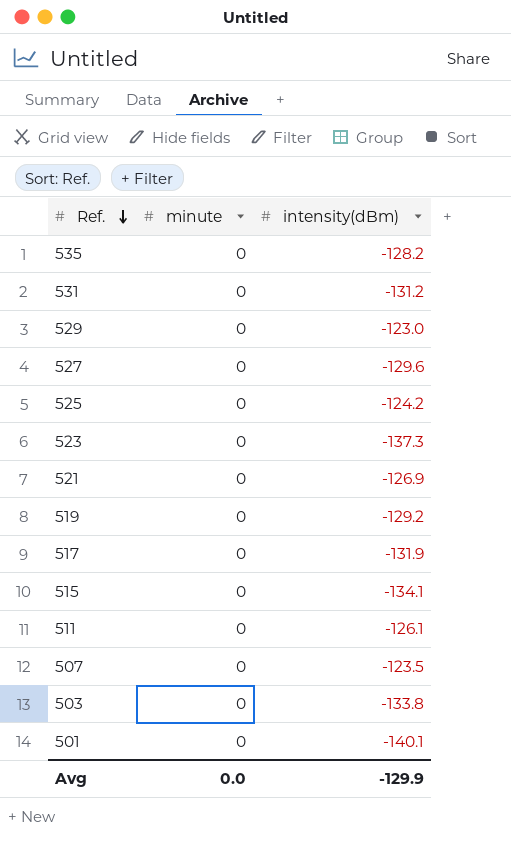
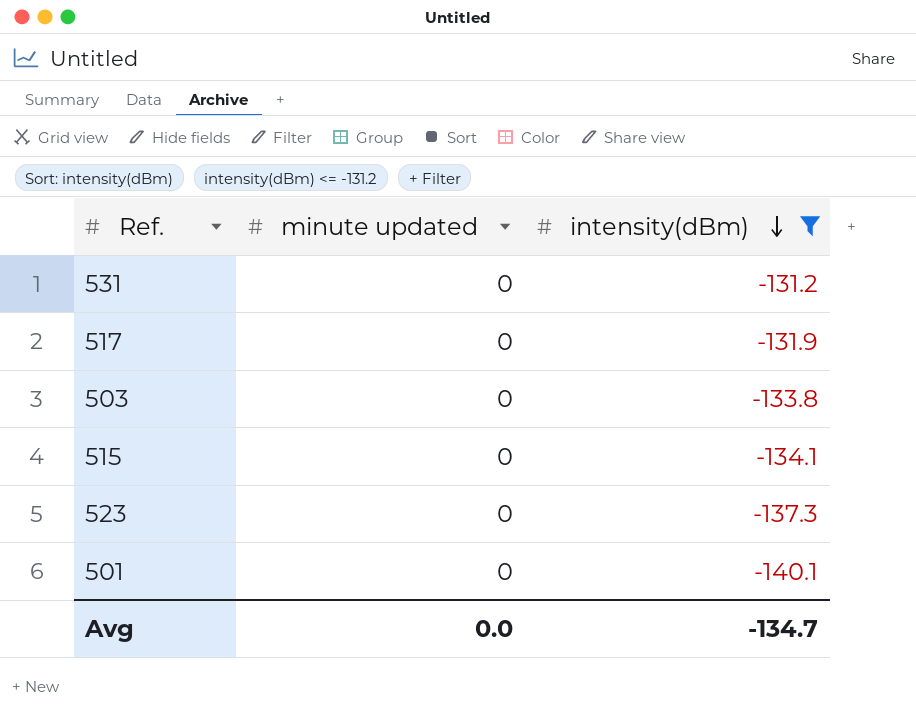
filter: none -> intensity(dBm) <= -131.2
row order: Ref. descending -> intensity(dBm) descending
column name: minute -> minute updated
Avg | intensity(dBm): -129.9 -> -134.7

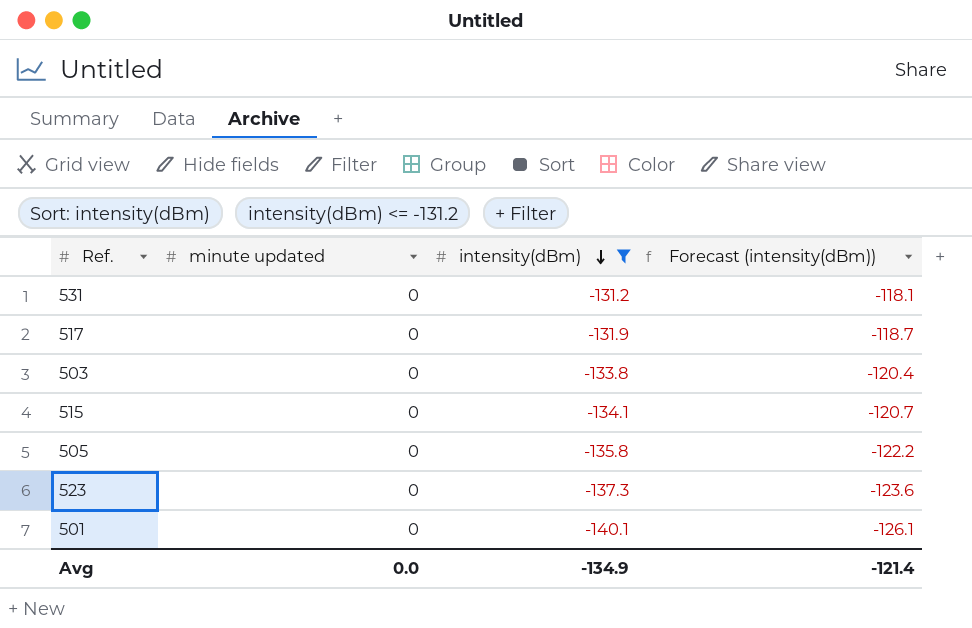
column Forecast (intensity(dBm)) | formula: none -> [intensity(dBm)] * 0.9
row 505: none -> 0 | -135.8 | -122.2
Avg | intensity(dBm): -134.7 -> -134.9

